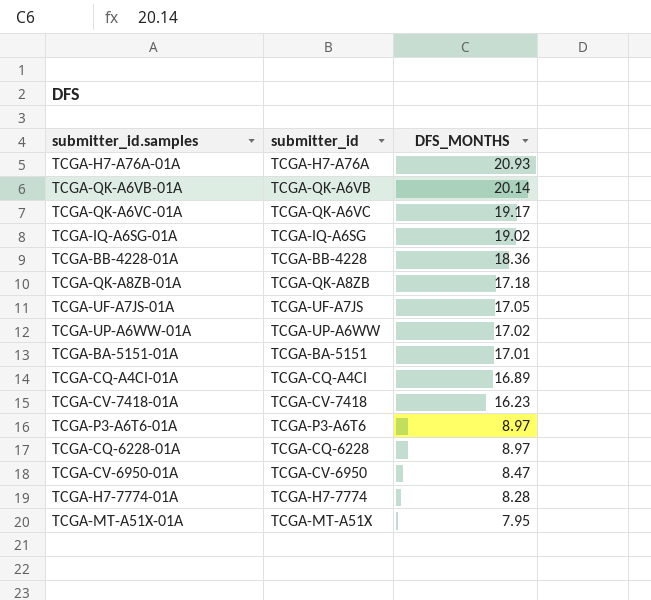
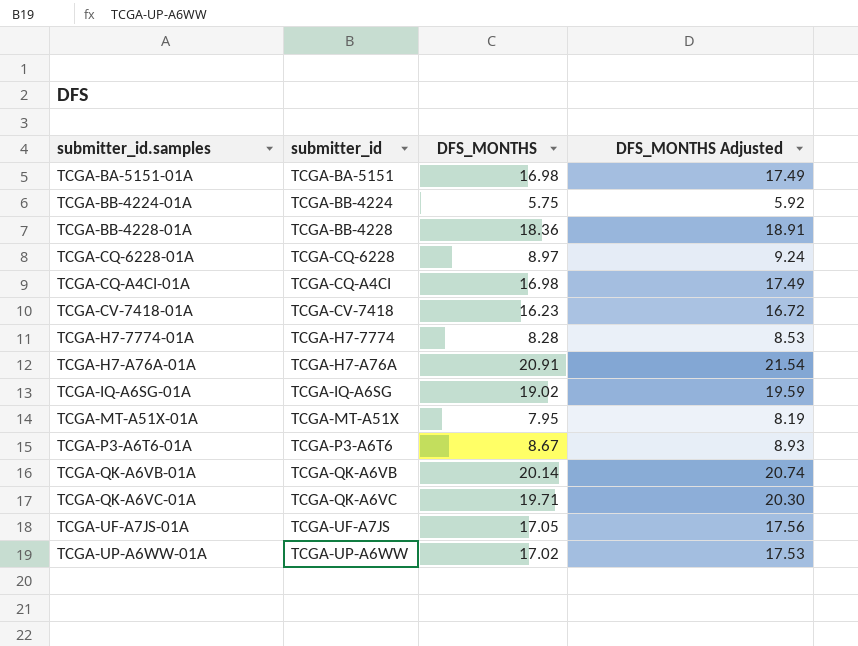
row order: DFS_MONTHS descending -> submitter_id.samples ascending
column DFS_MONTHS Adjusted | formula: none -> [DFS_MONTHS] * 1.03
row TCGA-QK-A8ZB-01A: TCGA-QK-A8ZB | 17.18 -> none
row TCGA-CV-6950-01A: TCGA-CV-6950 | 8.47 -> none
TCGA-BA-5151-01A | DFS_MONTHS: 17.01 -> 16.98
row TCGA-BB-4224-01A: none -> TCGA-BB-4224 | 5.75 | 5.92
TCGA-CQ-A4CI-01A | DFS_MONTHS: 16.89 -> 16.98
TCGA-H7-A76A-01A | DFS_MONTHS: 20.93 -> 20.91
TCGA-P3-A6T6-01A | DFS_MONTHS: 8.97 -> 8.67
TCGA-QK-A6VC-01A | DFS_MONTHS: 19.17 -> 19.71

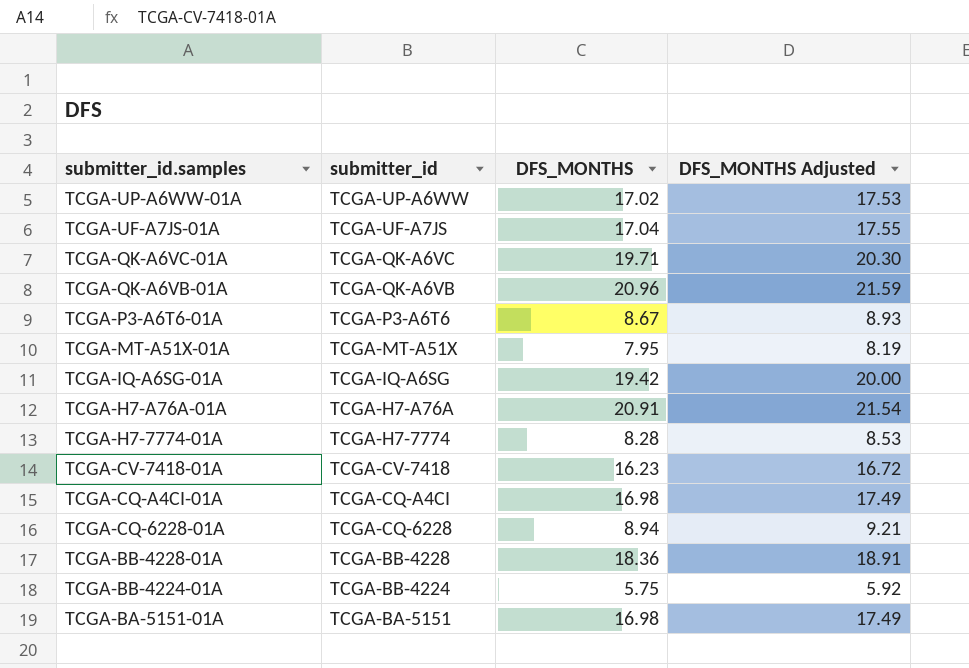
row order: submitter_id.samples ascending -> submitter_id.samples descending
TCGA-UF-A7JS-01A | DFS_MONTHS: 17.05 -> 17.04
TCGA-UF-A7JS-01A | DFS_MONTHS Adjusted: 17.56 -> 17.55
TCGA-QK-A6VB-01A | DFS_MONTHS: 20.14 -> 20.96
TCGA-QK-A6VB-01A | DFS_MONTHS Adjusted: 20.74 -> 21.59
TCGA-IQ-A6SG-01A | DFS_MONTHS: 19.02 -> 19.42
TCGA-IQ-A6SG-01A | DFS_MONTHS Adjusted: 19.59 -> 20.00
TCGA-CQ-6228-01A | DFS_MONTHS: 8.97 -> 8.94
TCGA-CQ-6228-01A | DFS_MONTHS Adjusted: 9.24 -> 9.21

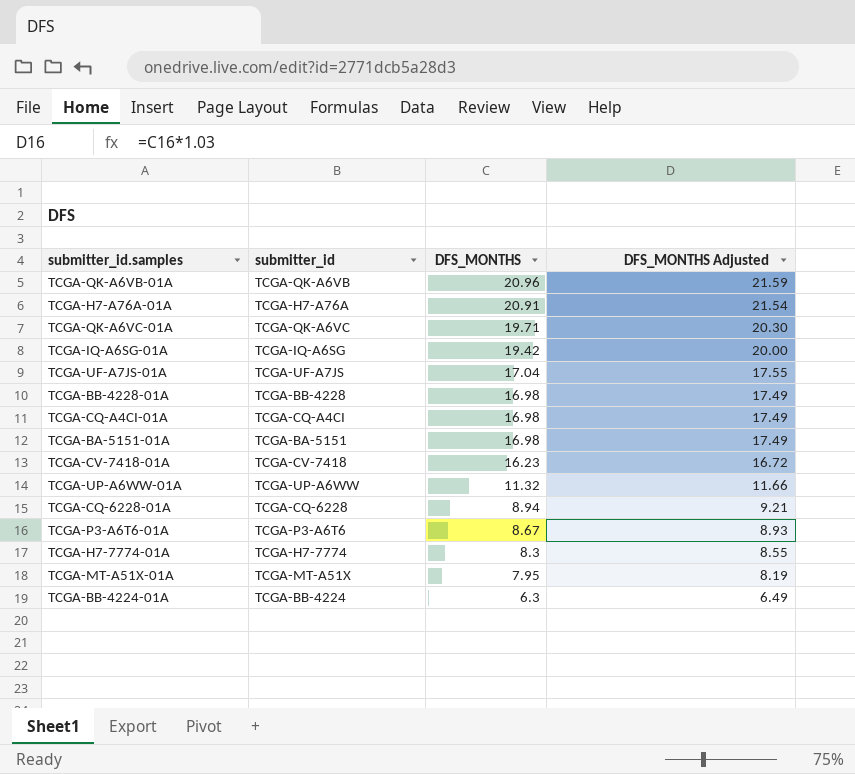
row order: submitter_id.samples descending -> DFS_MONTHS descending
TCGA-BB-4228-01A | DFS_MONTHS: 18.36 -> 16.98
TCGA-BB-4228-01A | DFS_MONTHS Adjusted: 18.91 -> 17.49
TCGA-UP-A6WW-01A | DFS_MONTHS: 17.02 -> 11.32
TCGA-UP-A6WW-01A | DFS_MONTHS Adjusted: 17.53 -> 11.66
TCGA-H7-7774-01A | DFS_MONTHS: 8.28 -> 8.3
TCGA-H7-7774-01A | DFS_MONTHS Adjusted: 8.53 -> 8.55
TCGA-BB-4224-01A | DFS_MONTHS: 5.75 -> 6.3
TCGA-BB-4224-01A | DFS_MONTHS Adjusted: 5.92 -> 6.49

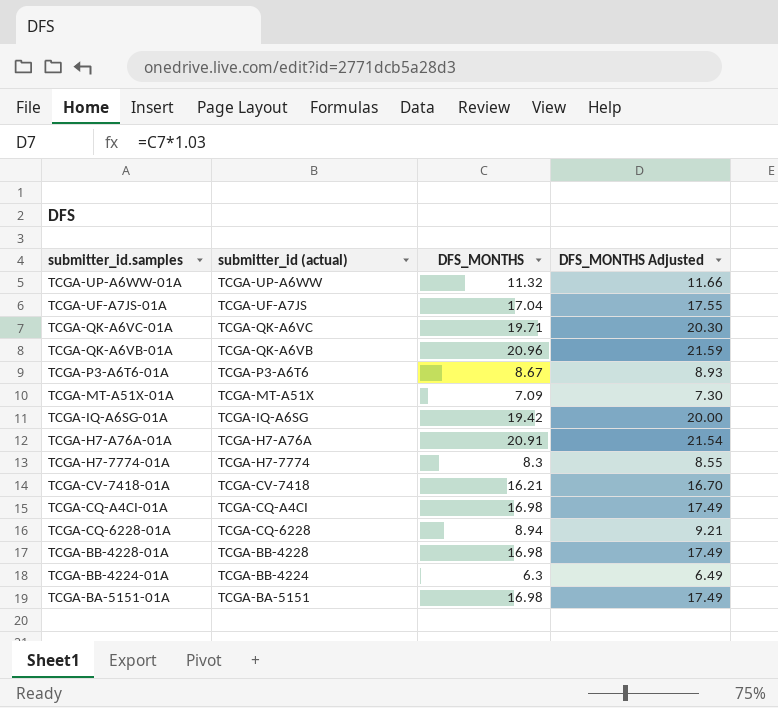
row order: DFS_MONTHS descending -> submitter_id.samples descending
column name: submitter_id -> submitter_id (actual)
TCGA-MT-A51X-01A | DFS_MONTHS: 7.95 -> 7.09
TCGA-MT-A51X-01A | DFS_MONTHS Adjusted: 8.19 -> 7.30
TCGA-CV-7418-01A | DFS_MONTHS: 16.23 -> 16.21
TCGA-CV-7418-01A | DFS_MONTHS Adjusted: 16.72 -> 16.70

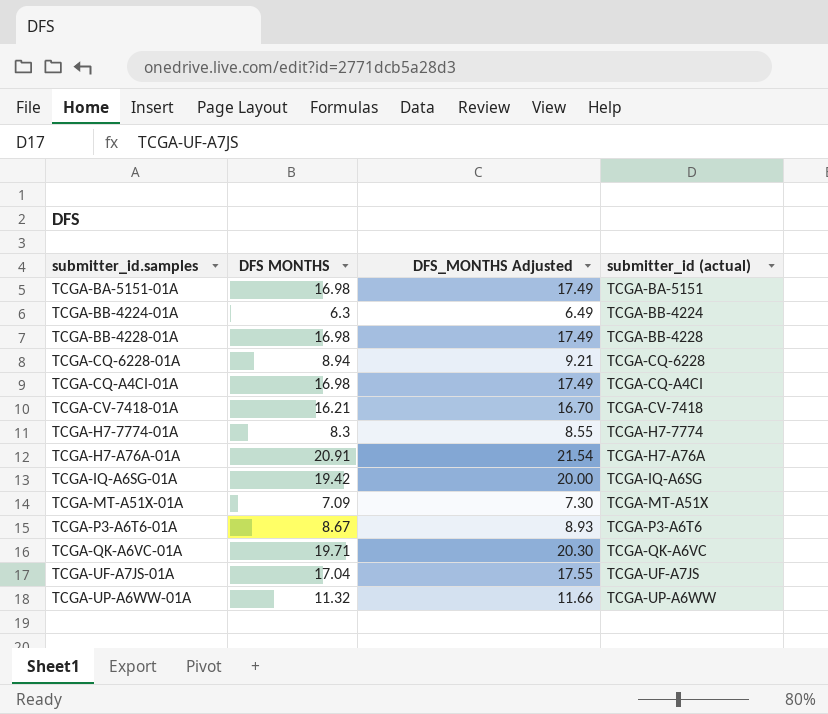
row order: submitter_id.samples descending -> submitter_id.samples ascending
column name: DFS_MONTHS -> DFS MONTHS
column submitter_id (actual) | position: 2 -> 4
row TCGA-QK-A6VB-01A: TCGA-QK-A6VB | 20.96 | 21.59 -> none

